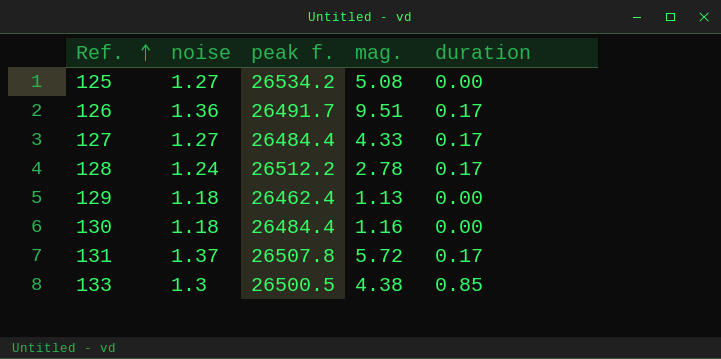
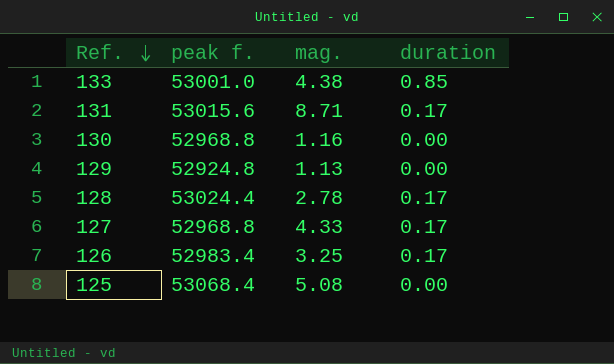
row order: Ref. ascending -> Ref. descending
column noise | position: 2 -> none
133 | peak f.: 26500.5 -> 53001.0
131 | peak f.: 26507.8 -> 53015.6
131 | mag.: 5.72 -> 8.71
130 | peak f.: 26484.4 -> 52968.8
129 | peak f.: 26462.4 -> 52924.8
128 | peak f.: 26512.2 -> 53024.4
127 | peak f.: 26484.4 -> 52968.8
126 | peak f.: 26491.7 -> 52983.4
126 | mag.: 9.51 -> 3.25
125 | peak f.: 26534.2 -> 53068.4

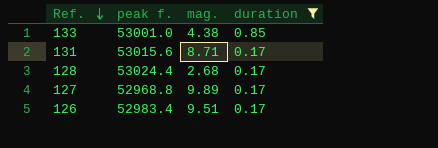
filter: none -> duration != 0.00
128 | mag.: 2.78 -> 2.68
127 | mag.: 4.33 -> 9.89
126 | mag.: 3.25 -> 9.51

